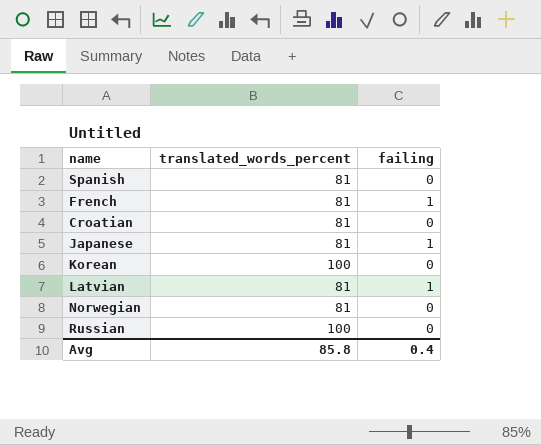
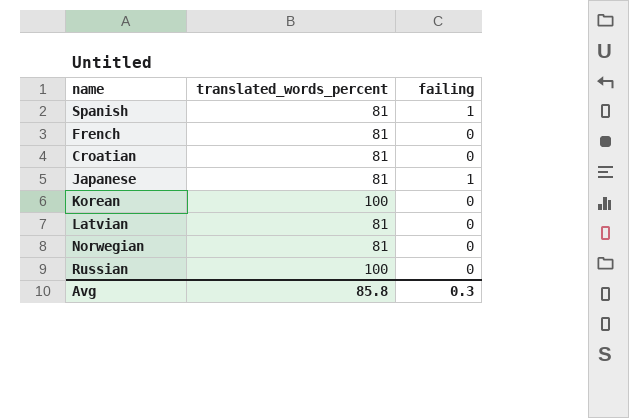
Spanish | failing: 0 -> 1
French | failing: 1 -> 0
Latvian | failing: 1 -> 0
Avg | failing: 0.4 -> 0.3

